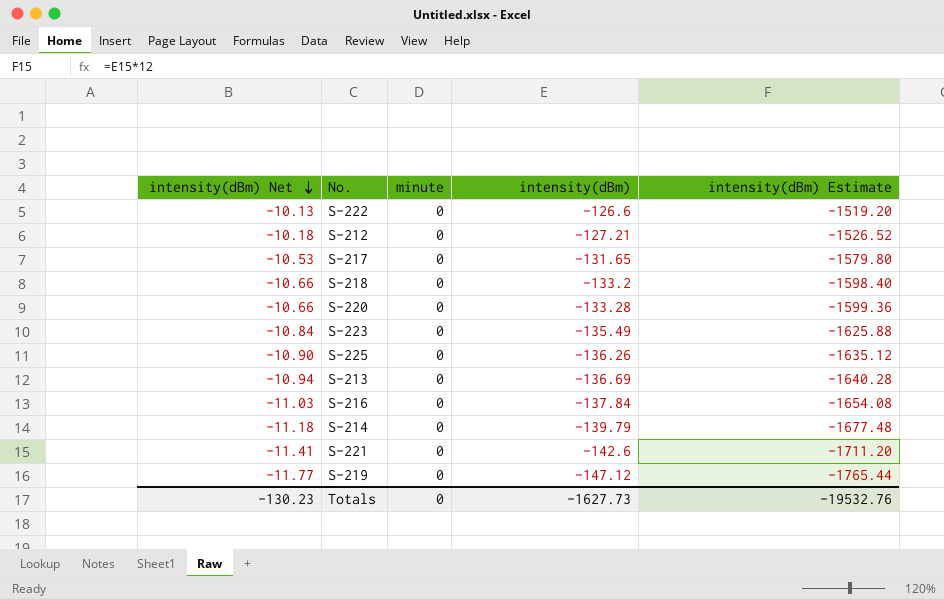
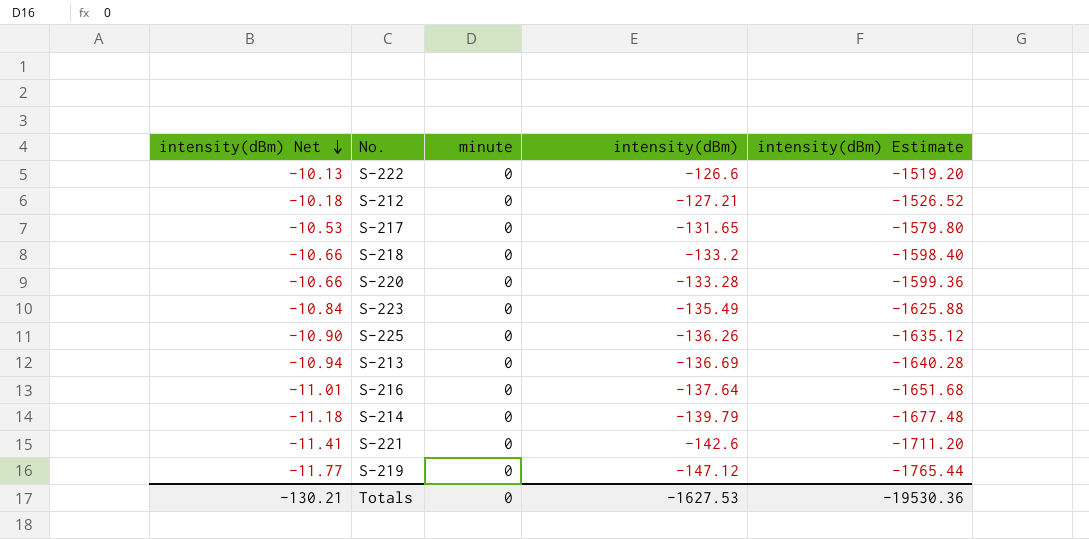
S-216 | intensity(dBm) Net: -11.03 -> -11.01
S-216 | intensity(dBm): -137.84 -> -137.64
S-216 | intensity(dBm) Estimate: -1654.08 -> -1651.68
Totals | intensity(dBm) Net: -130.23 -> -130.21
Totals | intensity(dBm): -1627.73 -> -1627.53
Totals | intensity(dBm) Estimate: -19532.76 -> -19530.36

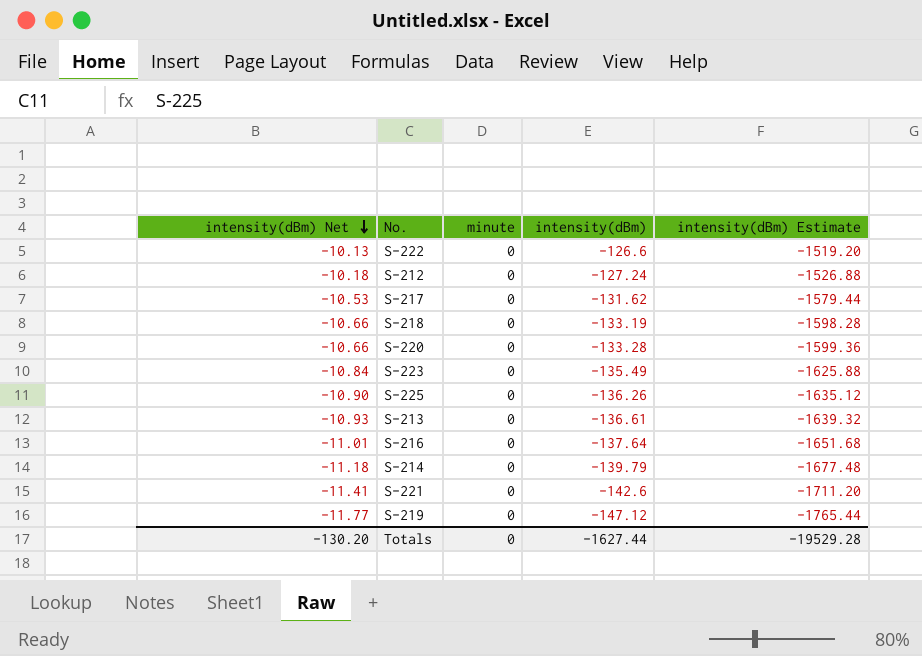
S-212 | intensity(dBm): -127.21 -> -127.24
S-212 | intensity(dBm) Estimate: -1526.52 -> -1526.88
S-217 | intensity(dBm): -131.65 -> -131.62
S-217 | intensity(dBm) Estimate: -1579.80 -> -1579.44
S-218 | intensity(dBm): -133.2 -> -133.19
S-218 | intensity(dBm) Estimate: -1598.40 -> -1598.28
S-213 | intensity(dBm) Net: -10.94 -> -10.93
S-213 | intensity(dBm): -136.69 -> -136.61
S-213 | intensity(dBm) Estimate: -1640.28 -> -1639.32
Totals | intensity(dBm) Net: -130.21 -> -130.20
Totals | intensity(dBm): -1627.53 -> -1627.44
Totals | intensity(dBm) Estimate: -19530.36 -> -19529.28

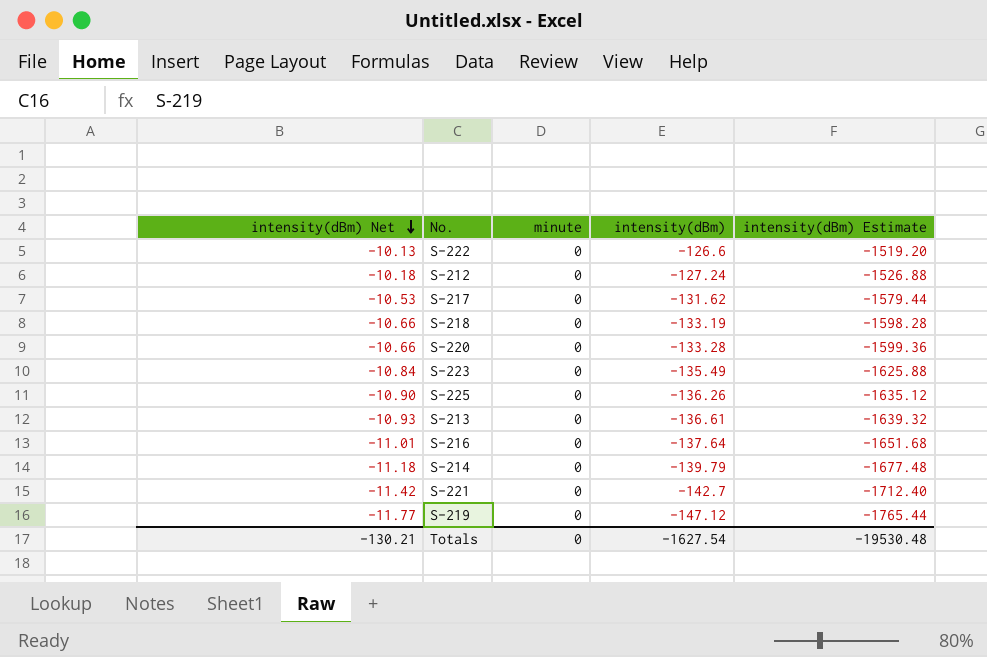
S-221 | intensity(dBm) Net: -11.41 -> -11.42
S-221 | intensity(dBm): -142.6 -> -142.7
S-221 | intensity(dBm) Estimate: -1711.20 -> -1712.40
Totals | intensity(dBm) Net: -130.20 -> -130.21
Totals | intensity(dBm): -1627.44 -> -1627.54
Totals | intensity(dBm) Estimate: -19529.28 -> -19530.48

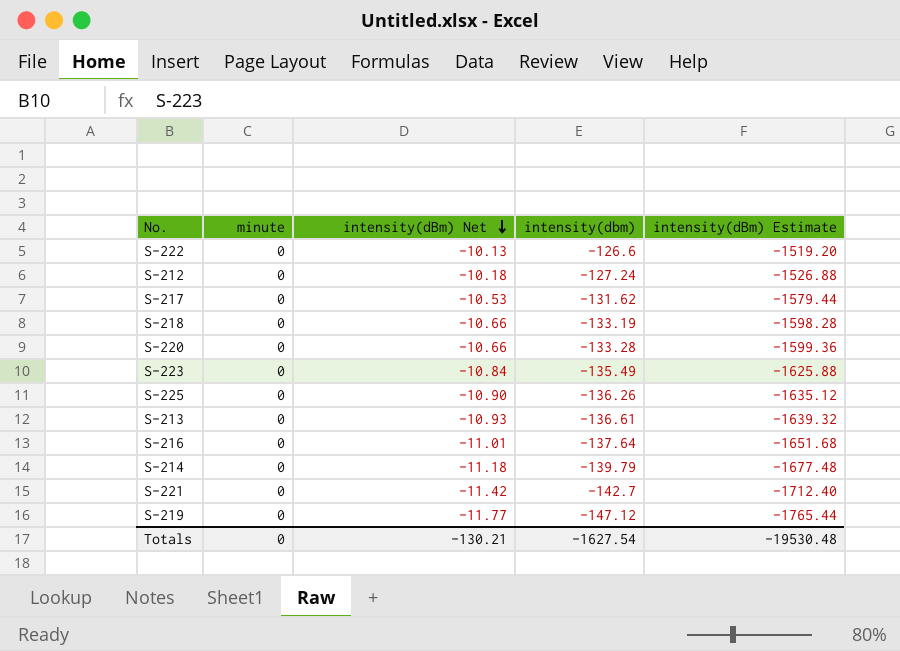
column intensity(dBm) Net | position: 1 -> 3
column name: intensity(dBm) -> intensity(dbm)

